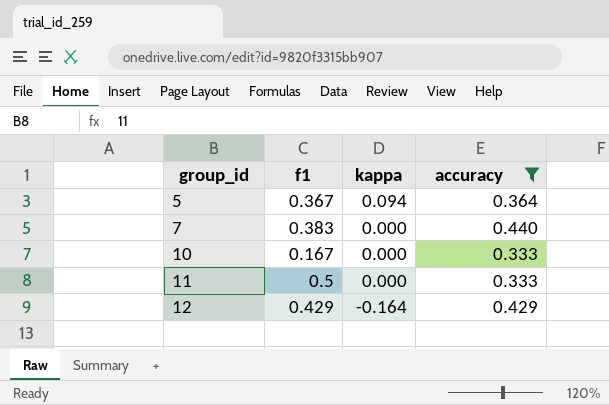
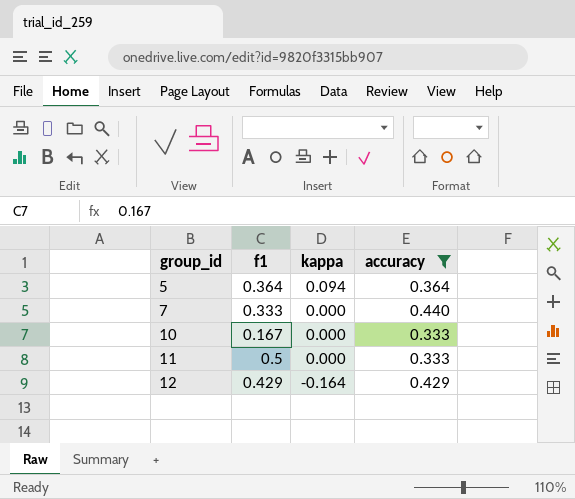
5 | f1: 0.367 -> 0.364
7 | f1: 0.383 -> 0.333

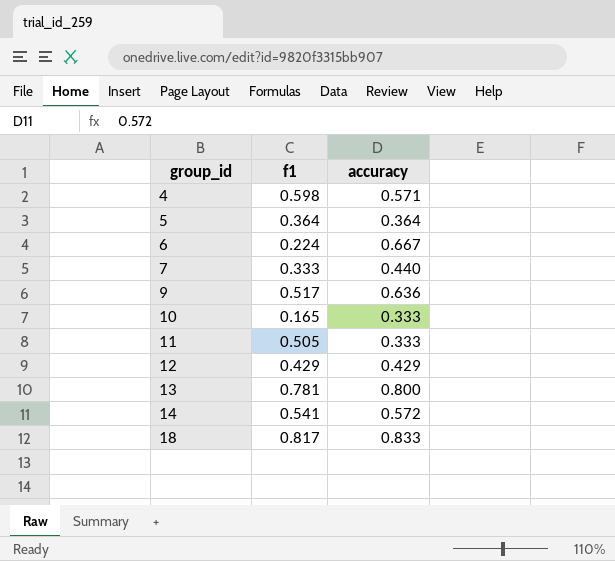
filter: accuracy <= 0.440 -> none
column kappa | position: 3 -> none
10 | f1: 0.167 -> 0.165
11 | f1: 0.5 -> 0.505

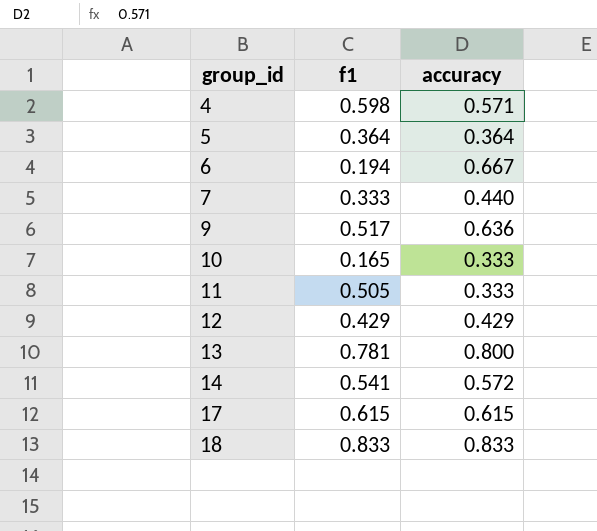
6 | f1: 0.224 -> 0.194
row 17: none -> 0.615 | 0.615
18 | f1: 0.817 -> 0.833

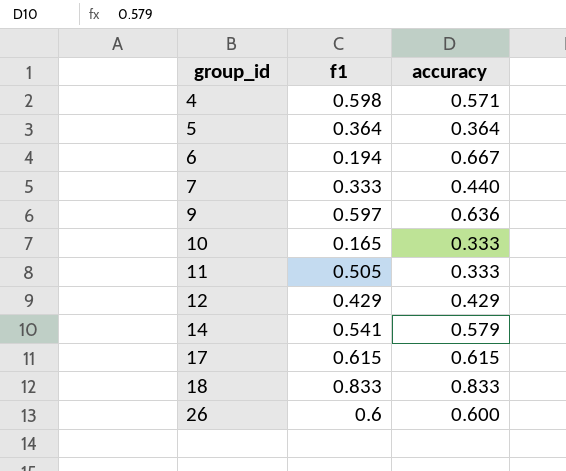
row 13: 0.781 | 0.800 -> none
9 | f1: 0.517 -> 0.597
14 | accuracy: 0.572 -> 0.579
row 26: none -> 0.6 | 0.600

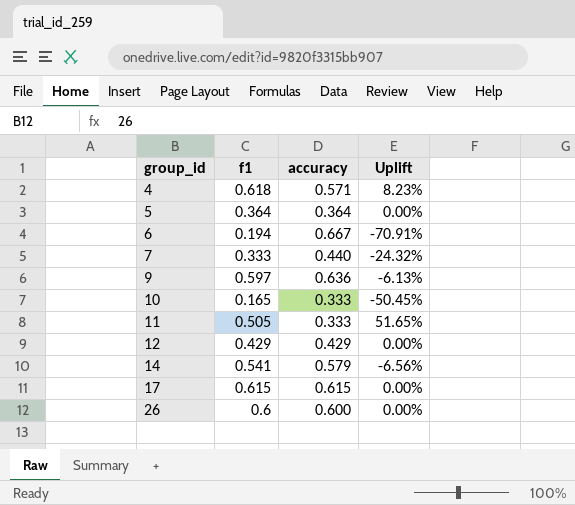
column Uplift | formula: none -> ([f1] - [accuracy]) / [accuracy]
row 18: 0.833 | 0.833 -> none
4 | f1: 0.598 -> 0.618

